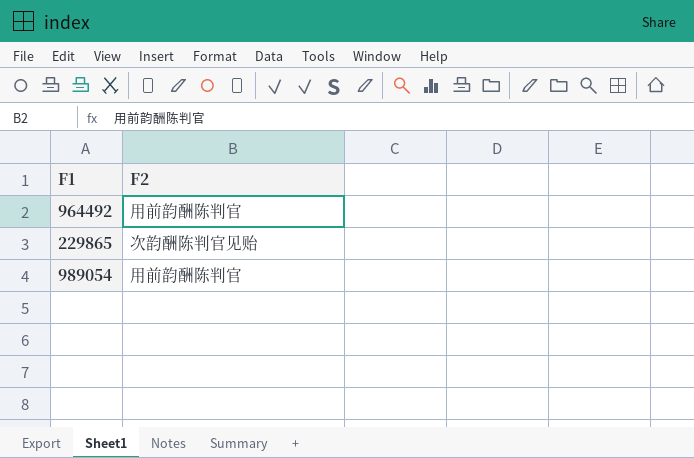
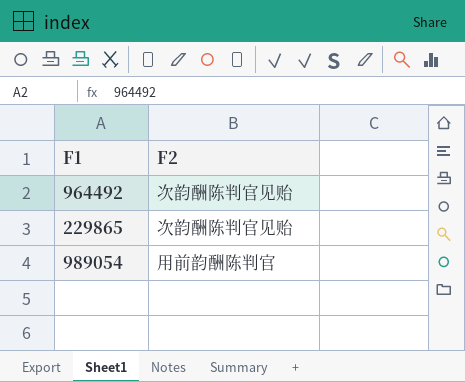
964492 | F2: 用前韵酬陈判官 -> 次韵酬陈判官见贻

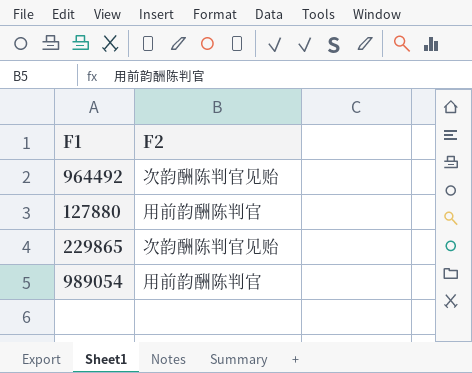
row 127880: none -> 用前韵酬陈判官

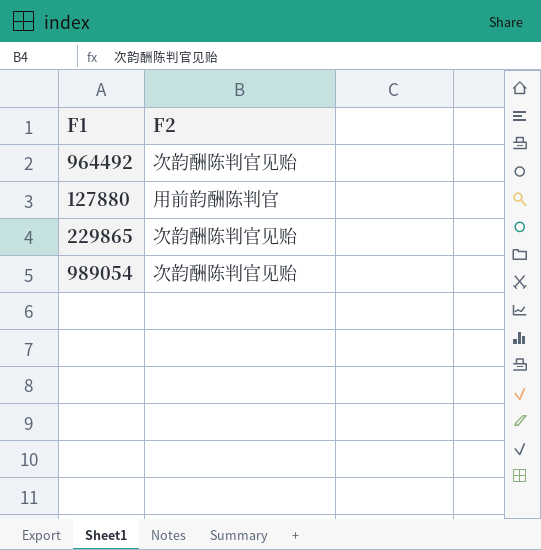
989054 | F2: 用前韵酬陈判官 -> 次韵酬陈判官见贻

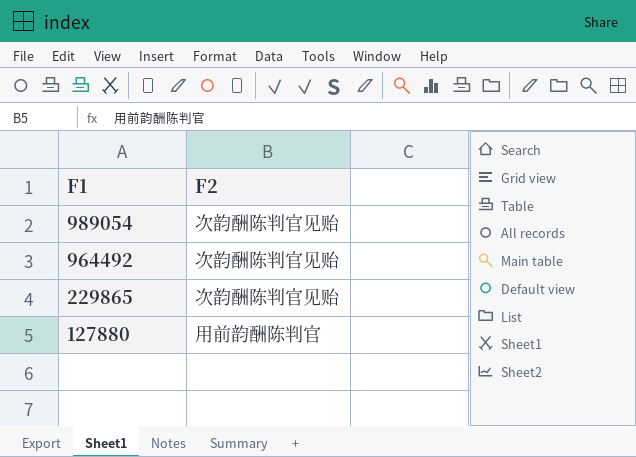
row order: none -> F1 descending

